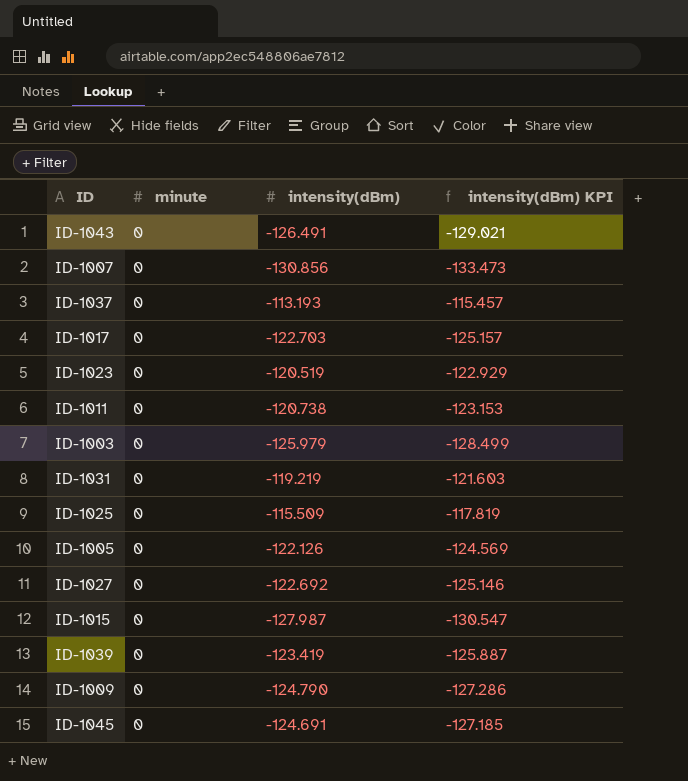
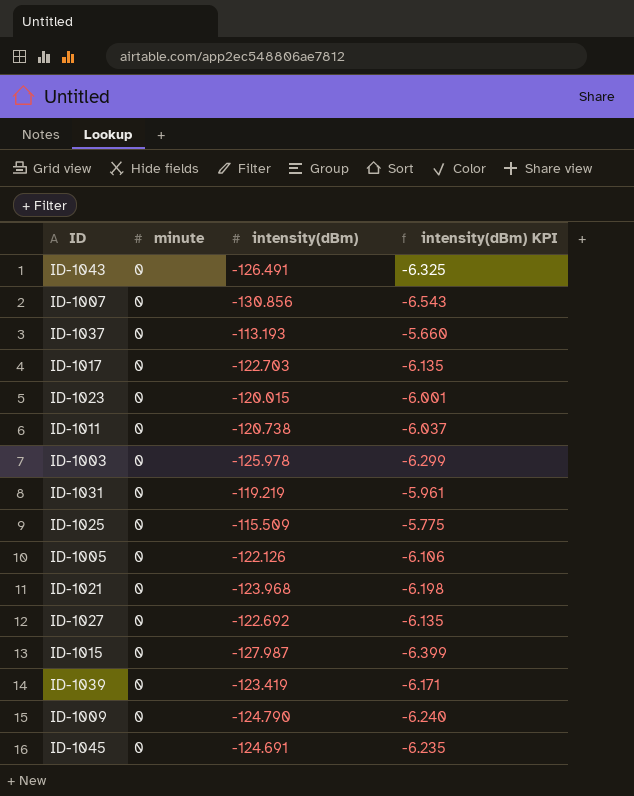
column intensity(dBm) KPI | formula: [intensity(dBm)] * 1.02 -> [intensity(dBm)] * 0.05
ID-1023 | intensity(dBm): -120.519 -> -120.015
ID-1003 | intensity(dBm): -125.979 -> -125.978
row ID-1021: none -> 0 | -123.968 | -6.198

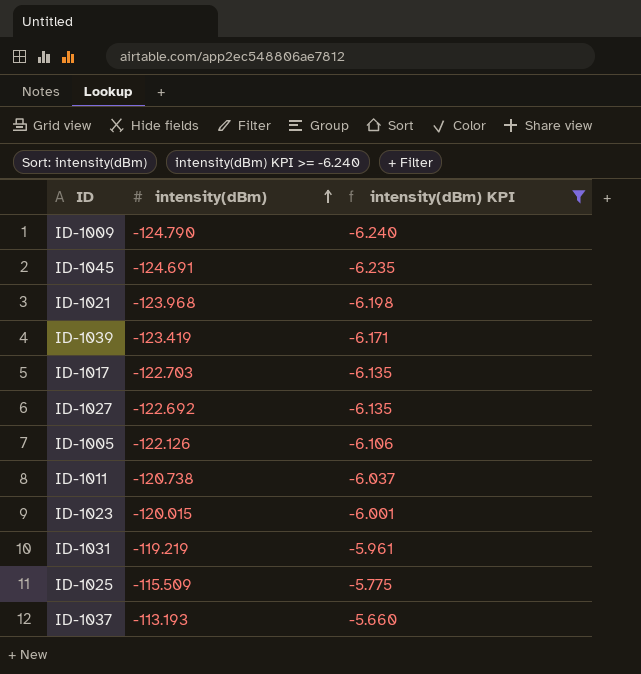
filter: none -> intensity(dBm) KPI >= -6.240
row order: none -> intensity(dBm) ascending
column minute | position: 2 -> none

